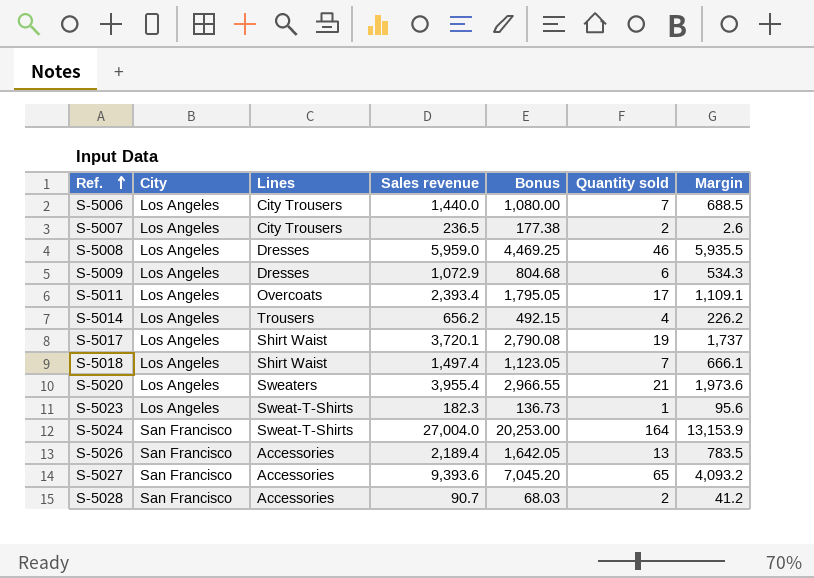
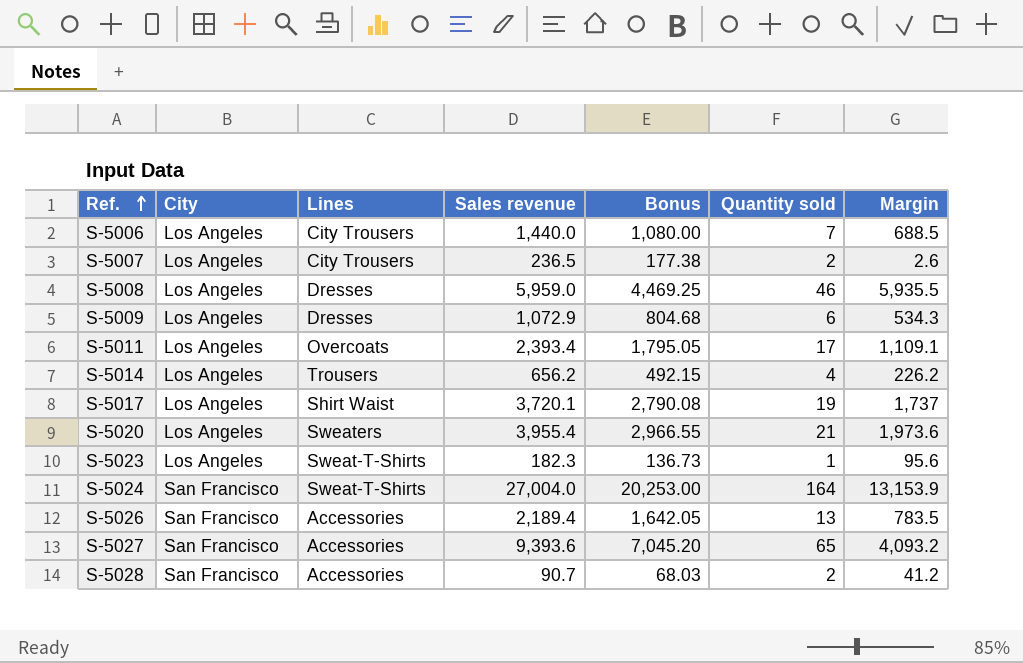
row S-5018: Los Angeles | Shirt Waist | 1,497.4 | 1,123.05 | 7 | 666.1 -> none

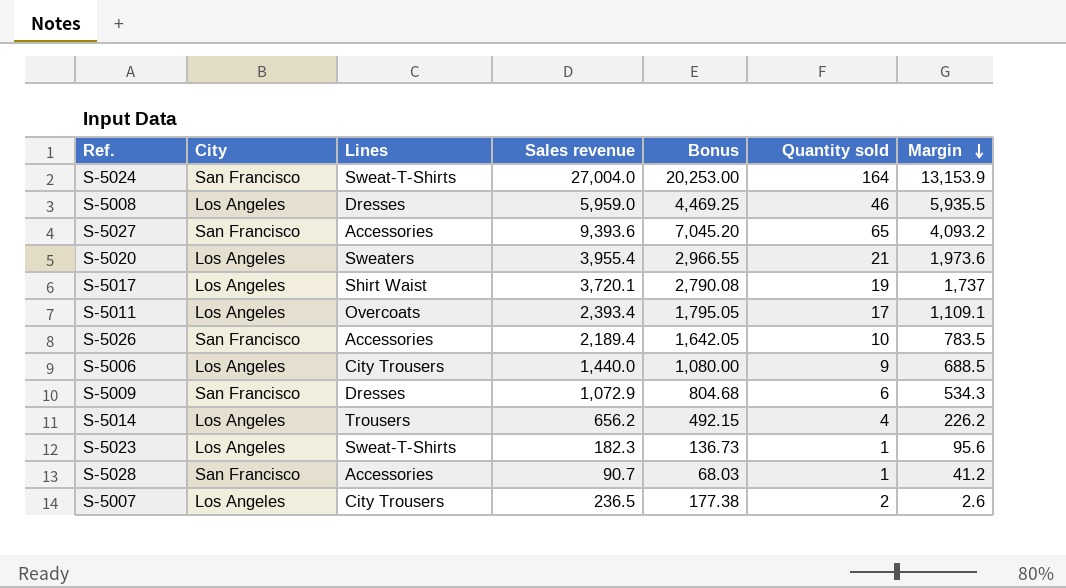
row order: Ref. ascending -> Margin descending
S-5026 | Quantity sold: 13 -> 10
S-5006 | Quantity sold: 7 -> 9
S-5009 | City: Los Angeles -> San Francisco
S-5028 | Quantity sold: 2 -> 1

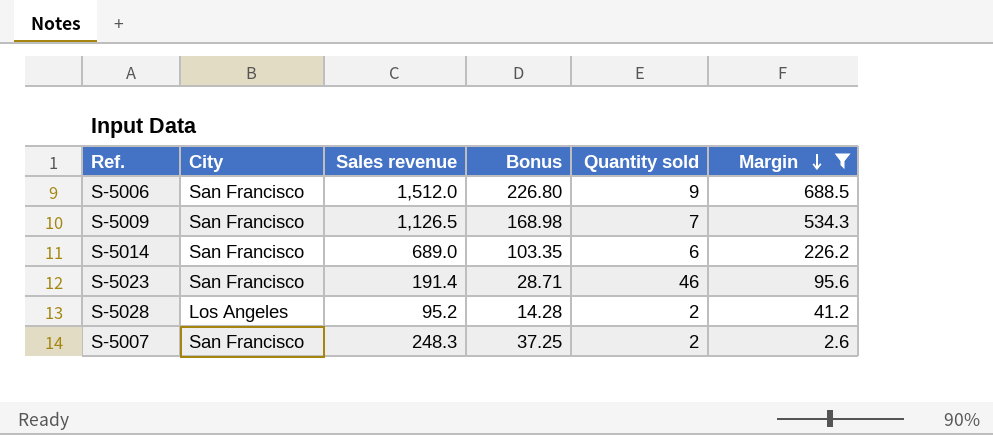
filter: none -> Margin <= 688.5
column Lines | position: 3 -> none
column Bonus | formula: [Sales revenue] * 0.75 -> [Sales revenue] * 0.15
S-5006 | City: Los Angeles -> San Francisco
S-5006 | Sales revenue: 1,440.0 -> 1,512.0
S-5009 | Sales revenue: 1,072.9 -> 1,126.5
S-5009 | Quantity sold: 6 -> 7
S-5014 | City: Los Angeles -> San Francisco
S-5014 | Sales revenue: 656.2 -> 689.0
S-5014 | Quantity sold: 4 -> 6
S-5023 | City: Los Angeles -> San Francisco
S-5023 | Sales revenue: 182.3 -> 191.4
S-5023 | Quantity sold: 1 -> 46
S-5028 | City: San Francisco -> Los Angeles
S-5028 | Sales revenue: 90.7 -> 95.2
S-5028 | Quantity sold: 1 -> 2
S-5007 | City: Los Angeles -> San Francisco
S-5007 | Sales revenue: 236.5 -> 248.3

